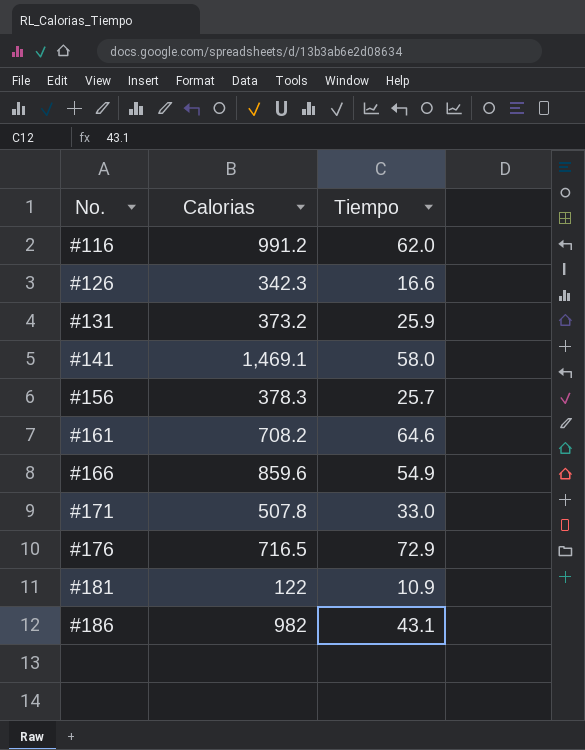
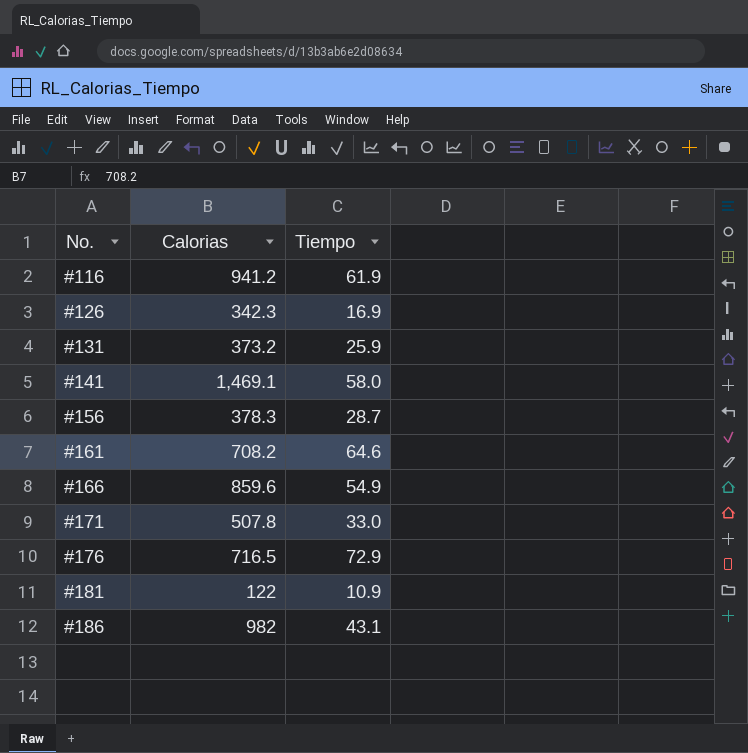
#116 | Calorias: 991.2 -> 941.2
#116 | Tiempo: 62.0 -> 61.9
#126 | Tiempo: 16.6 -> 16.9
#156 | Tiempo: 25.7 -> 28.7

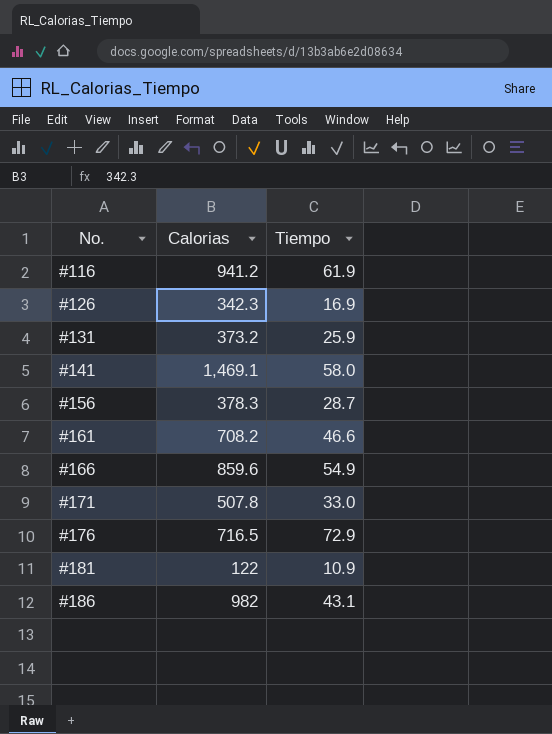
#161 | Tiempo: 64.6 -> 46.6

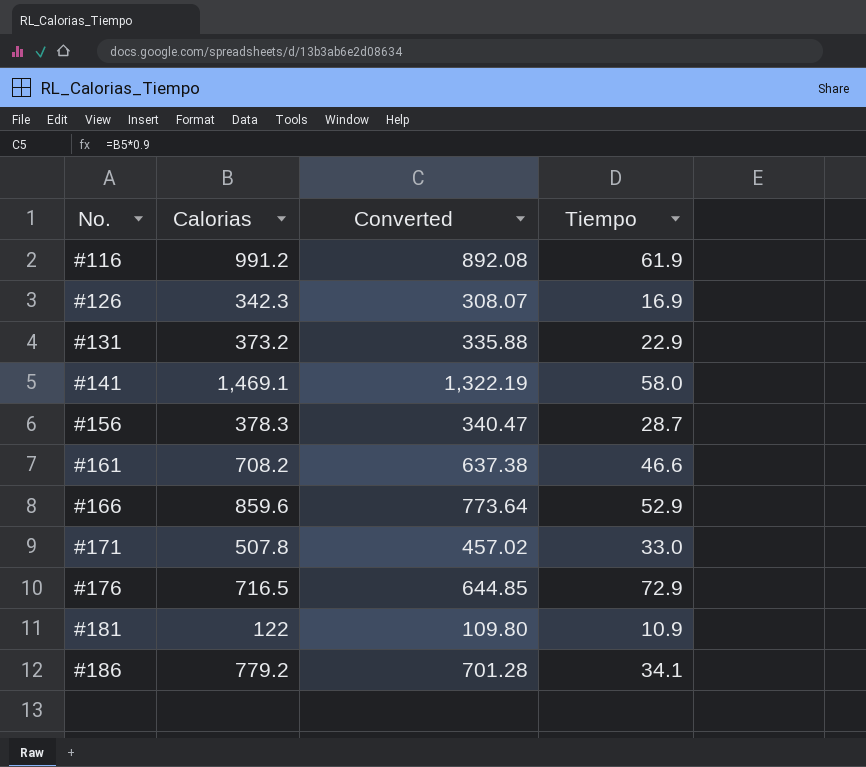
column Converted | formula: none -> [Calorias] * 0.9
#116 | Calorias: 941.2 -> 991.2
#131 | Tiempo: 25.9 -> 22.9
#166 | Tiempo: 54.9 -> 52.9
#186 | Calorias: 982 -> 779.2
#186 | Tiempo: 43.1 -> 34.1

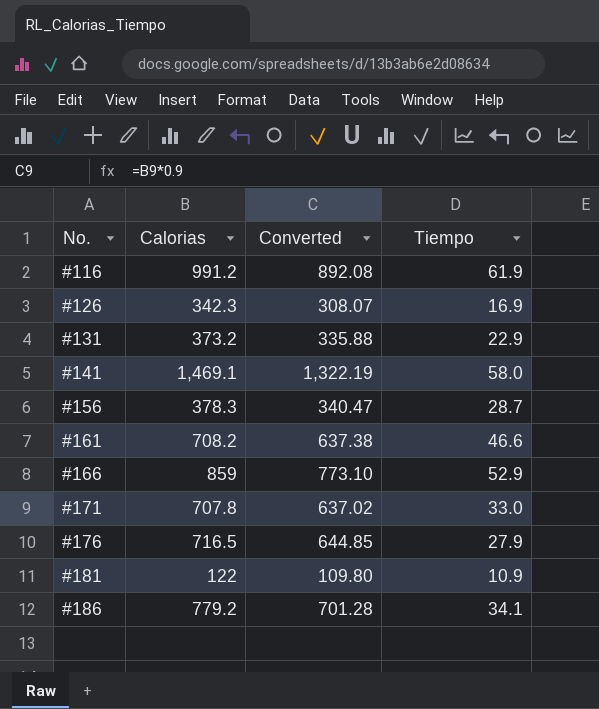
#166 | Calorias: 859.6 -> 859
#166 | Converted: 773.64 -> 773.10
#171 | Calorias: 507.8 -> 707.8
#171 | Converted: 457.02 -> 637.02
#176 | Tiempo: 72.9 -> 27.9

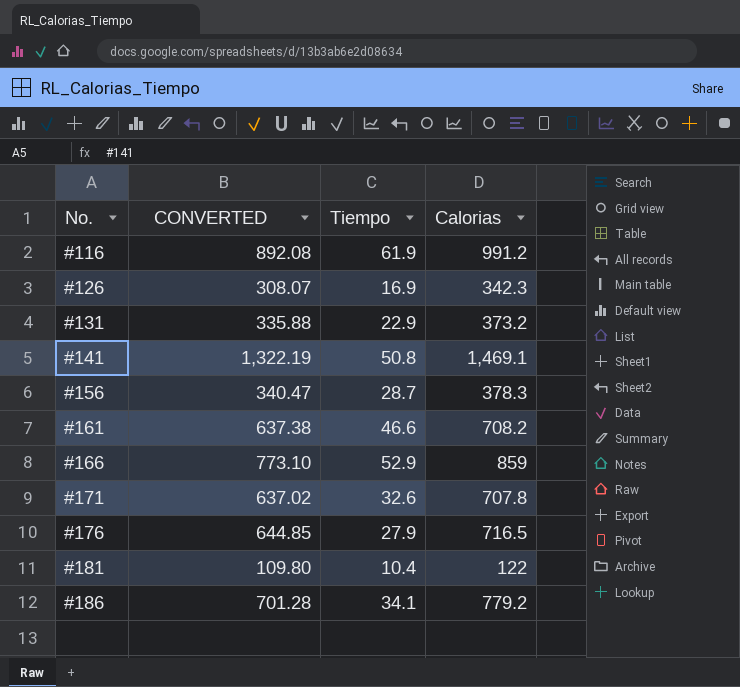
column name: Converted -> CONVERTED
column Calorias | position: 2 -> 4
#141 | Tiempo: 58.0 -> 50.8
#171 | Tiempo: 33.0 -> 32.6
#181 | Tiempo: 10.9 -> 10.4

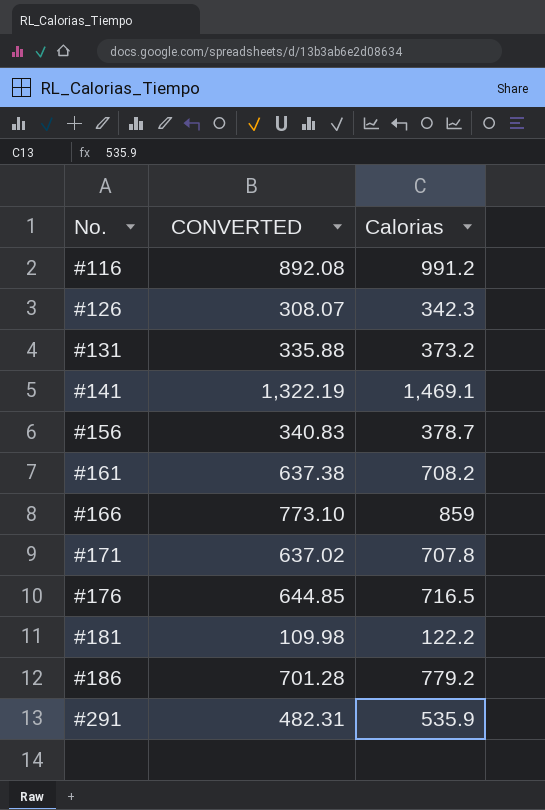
column Tiempo | position: 3 -> none
#156 | CONVERTED: 340.47 -> 340.83
#156 | Calorias: 378.3 -> 378.7
#181 | CONVERTED: 109.80 -> 109.98
#181 | Calorias: 122 -> 122.2
row #291: none -> 482.31 | 535.9

